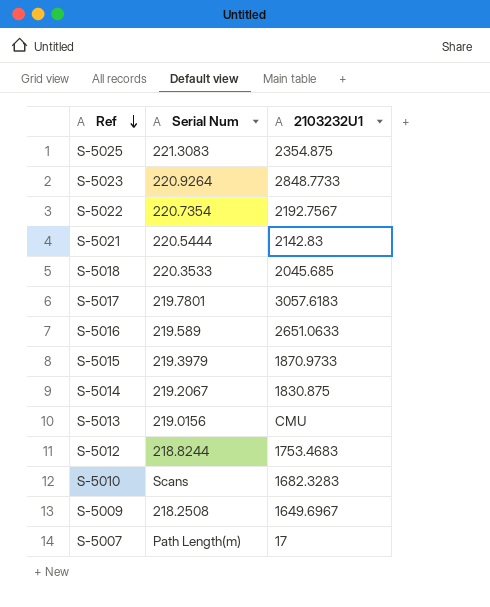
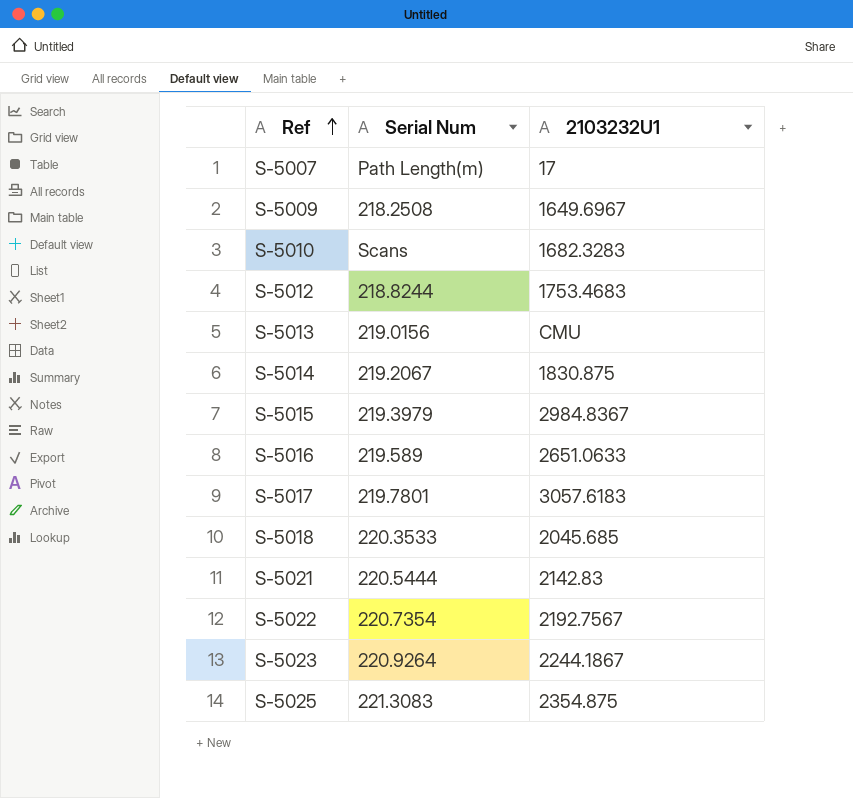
row order: Ref descending -> Ref ascending
S-5015 | 2103232U1: 1870.9733 -> 2984.8367
S-5023 | 2103232U1: 2848.7733 -> 2244.1867

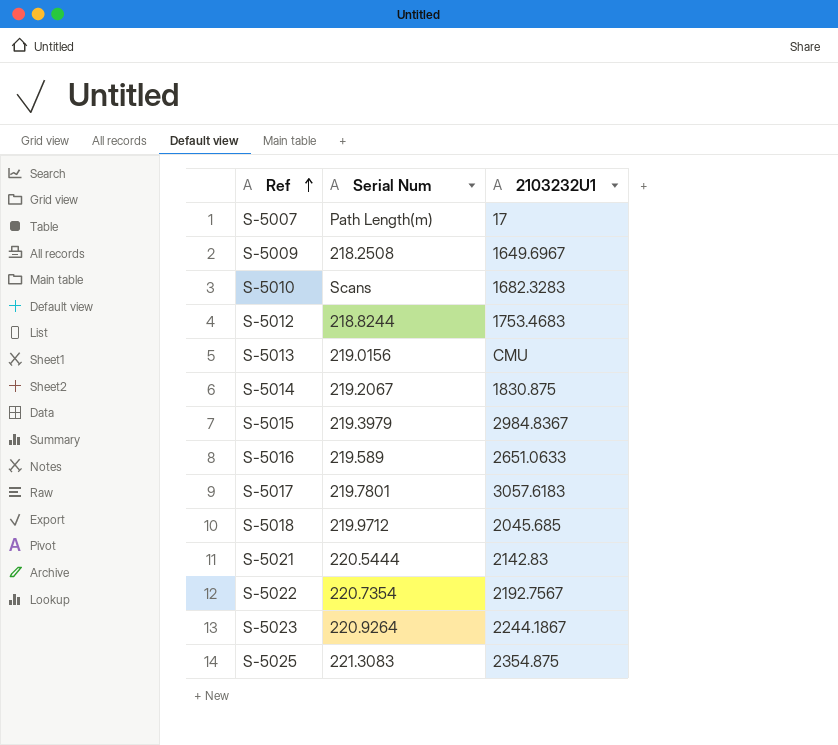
S-5018 | Serial Num: 220.3533 -> 219.9712

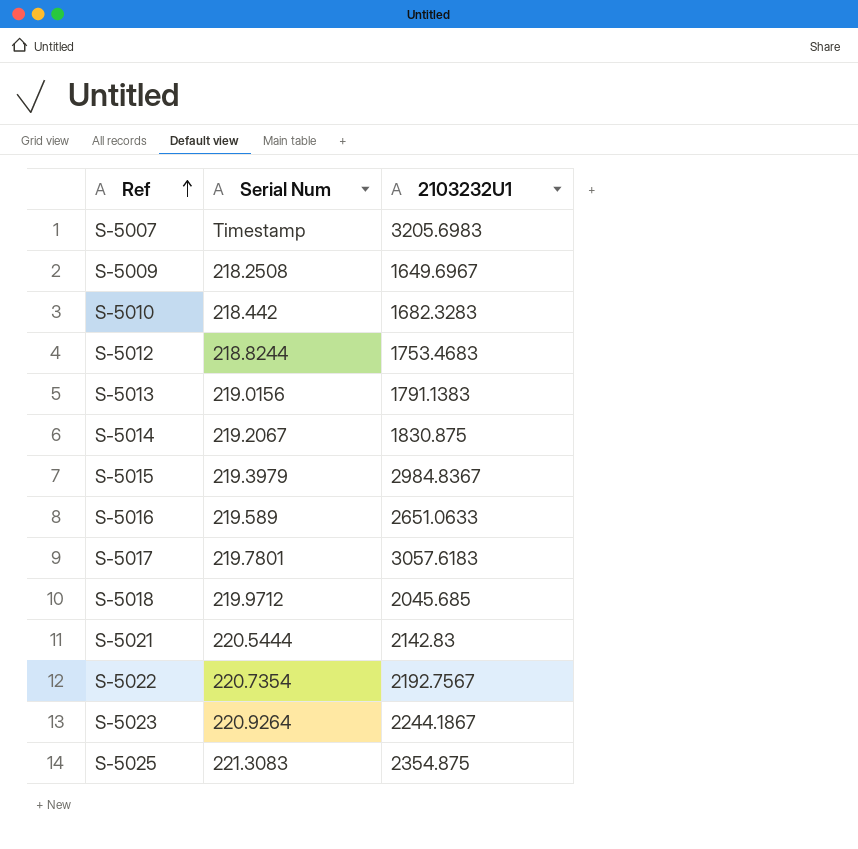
S-5007 | Serial Num: Path Length(m) -> Timestamp
S-5007 | 2103232U1: 17 -> 3205.6983
S-5010 | Serial Num: Scans -> 218.442
S-5013 | 2103232U1: CMU -> 1791.1383

